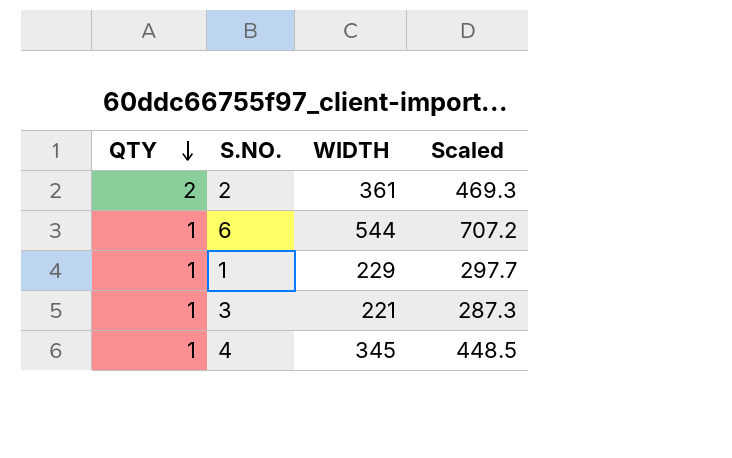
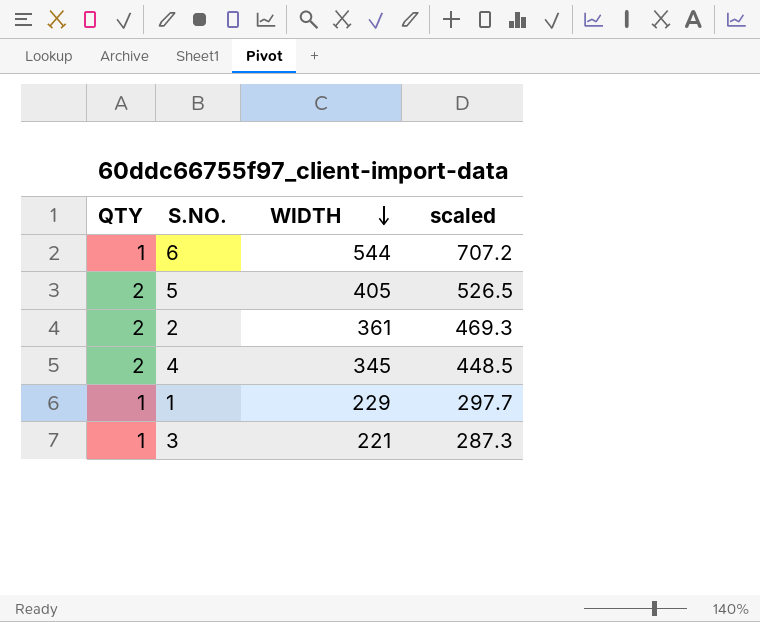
row order: QTY descending -> WIDTH descending
column name: Scaled -> scaled
row 5: none -> 2 | 405 | 526.5
4 | QTY: 1 -> 2

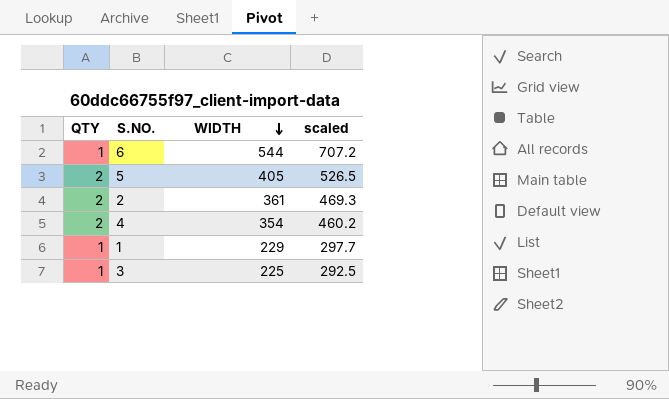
4 | WIDTH: 345 -> 354
4 | scaled: 448.5 -> 460.2
3 | WIDTH: 221 -> 225
3 | scaled: 287.3 -> 292.5

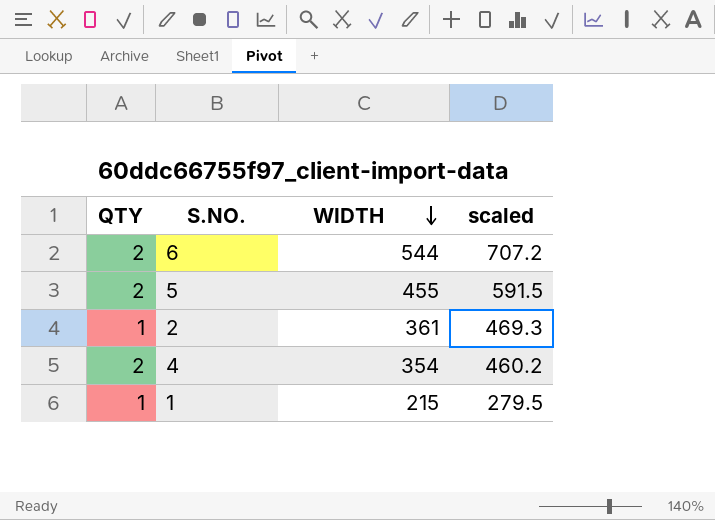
row 3: 1 | 225 | 292.5 -> none
6 | QTY: 1 -> 2
5 | WIDTH: 405 -> 455
5 | scaled: 526.5 -> 591.5
2 | QTY: 2 -> 1
1 | WIDTH: 229 -> 215
1 | scaled: 297.7 -> 279.5

